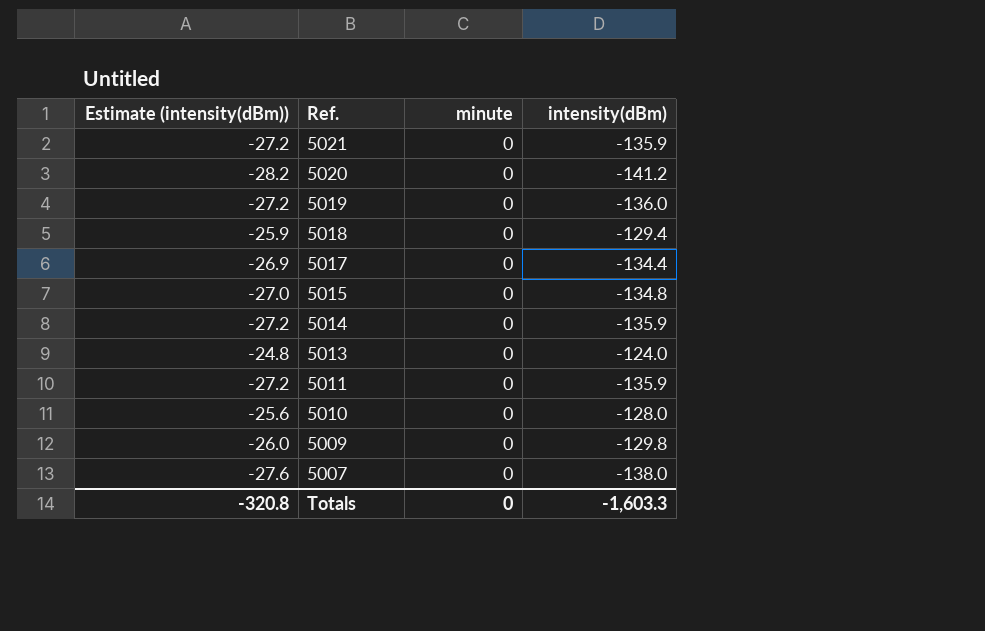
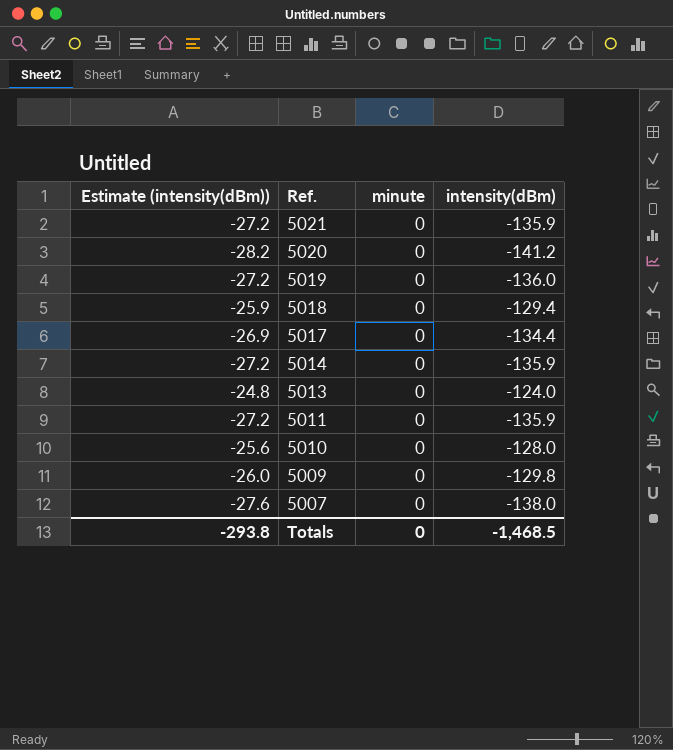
row 5015: -27.0 | 0 | -134.8 -> none
Totals | Estimate (intensity(dBm)): -320.8 -> -293.8
Totals | intensity(dBm): -1,603.3 -> -1,468.5

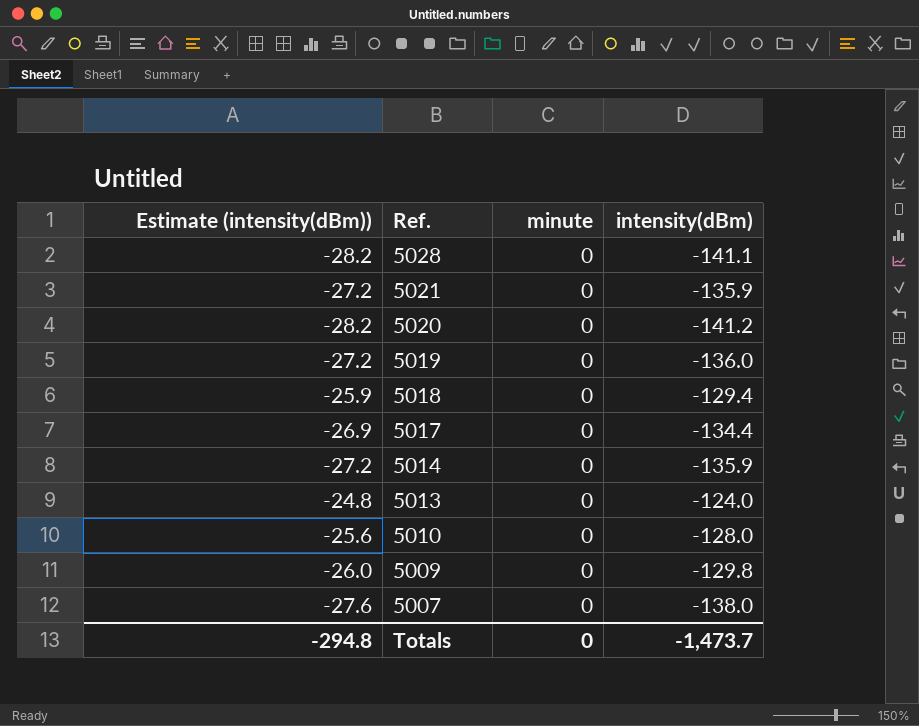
row 5011: -27.2 | 0 | -135.9 -> none
row 5028: none -> -28.2 | 0 | -141.1
Totals | Estimate (intensity(dBm)): -293.8 -> -294.8
Totals | intensity(dBm): -1,468.5 -> -1,473.7

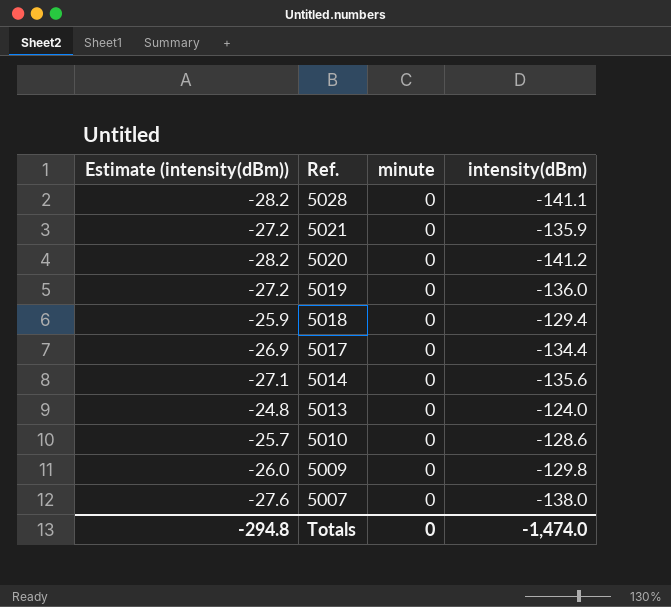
5014 | Estimate (intensity(dBm)): -27.2 -> -27.1
5014 | intensity(dBm): -135.9 -> -135.6
5010 | Estimate (intensity(dBm)): -25.6 -> -25.7
5010 | intensity(dBm): -128.0 -> -128.6
Totals | intensity(dBm): -1,473.7 -> -1,474.0

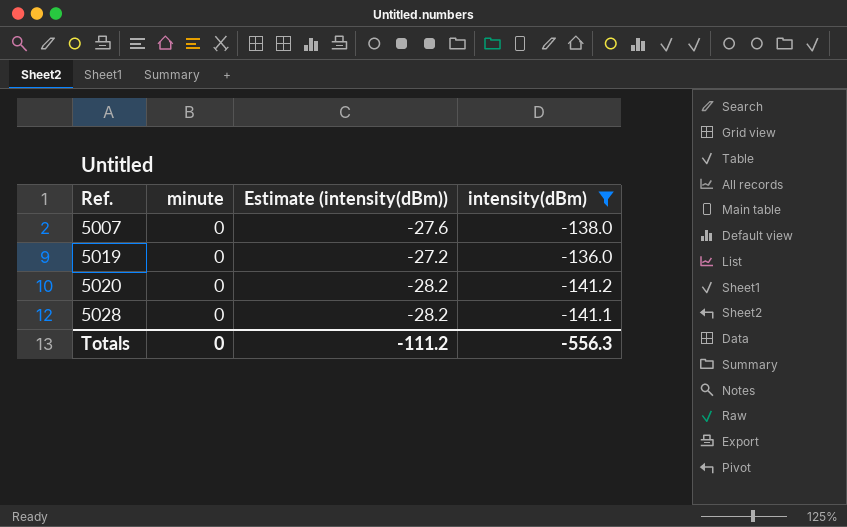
filter: none -> intensity(dBm) <= -136.0
row order: Ref. descending -> Ref. ascending
column Estimate (intensity(dBm)) | position: 1 -> 3
Totals | Estimate (intensity(dBm)): -294.8 -> -111.2
Totals | intensity(dBm): -1,474.0 -> -556.3

